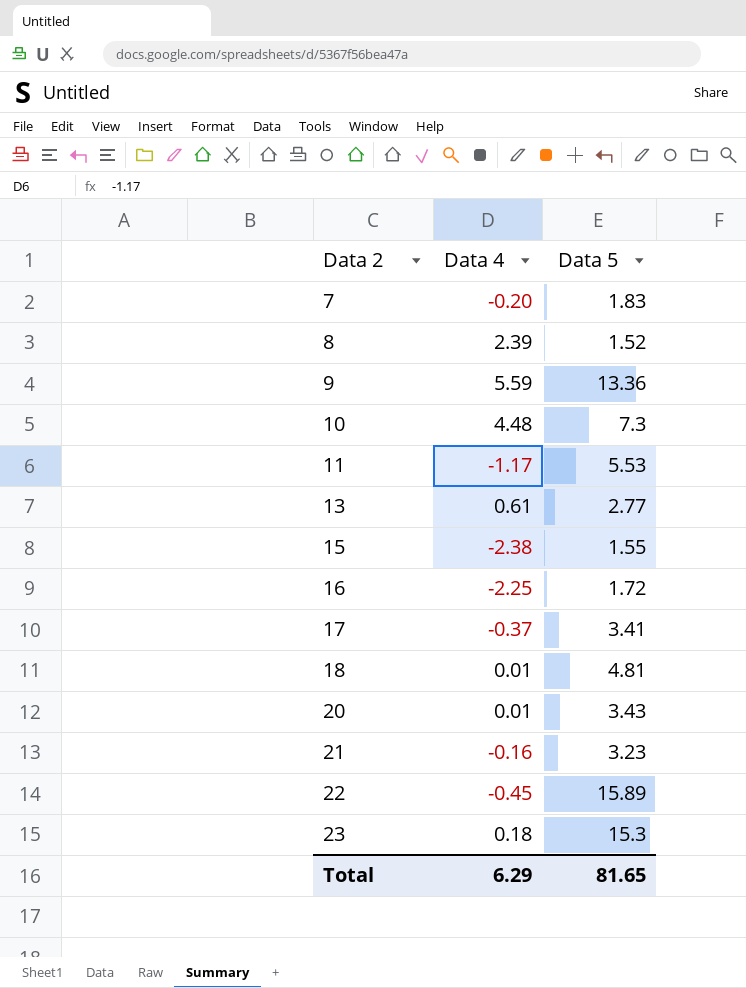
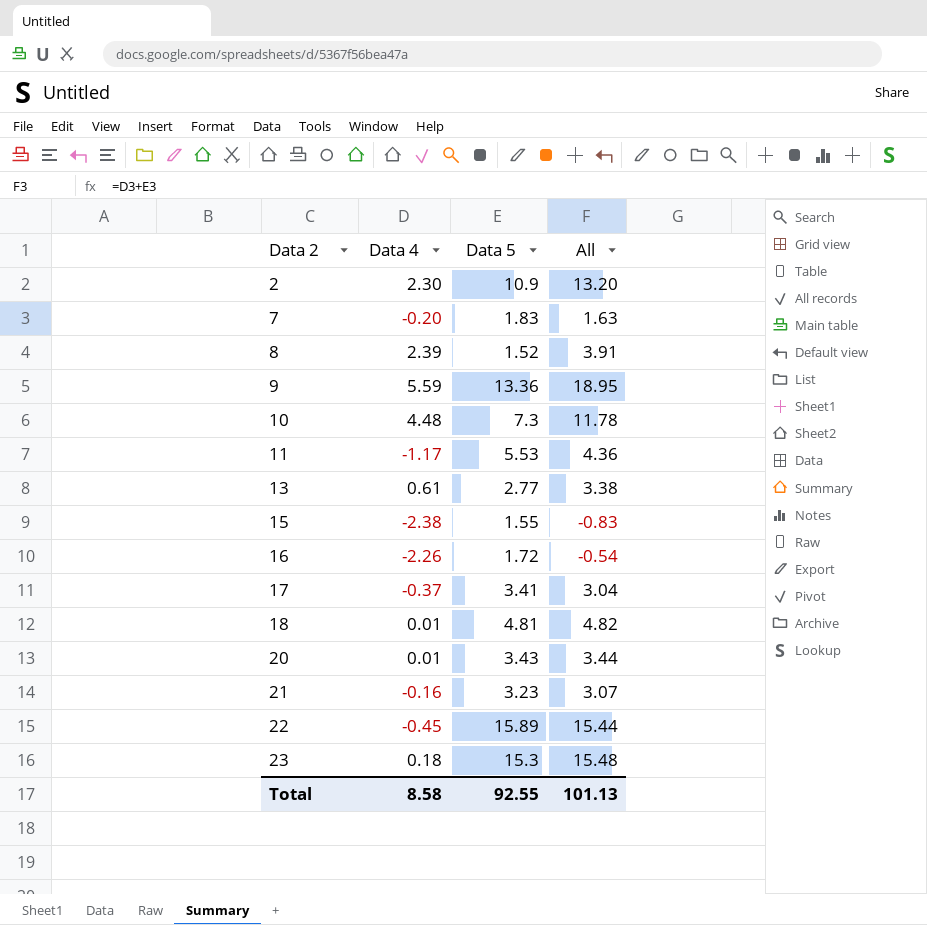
column All | formula: none -> [Data 4] + [Data 5]
row 2: none -> 2.30 | 10.9 | 13.20
16 | Data 4: -2.25 -> -2.26
Total | Data 4: 6.29 -> 8.58
Total | Data 5: 81.65 -> 92.55

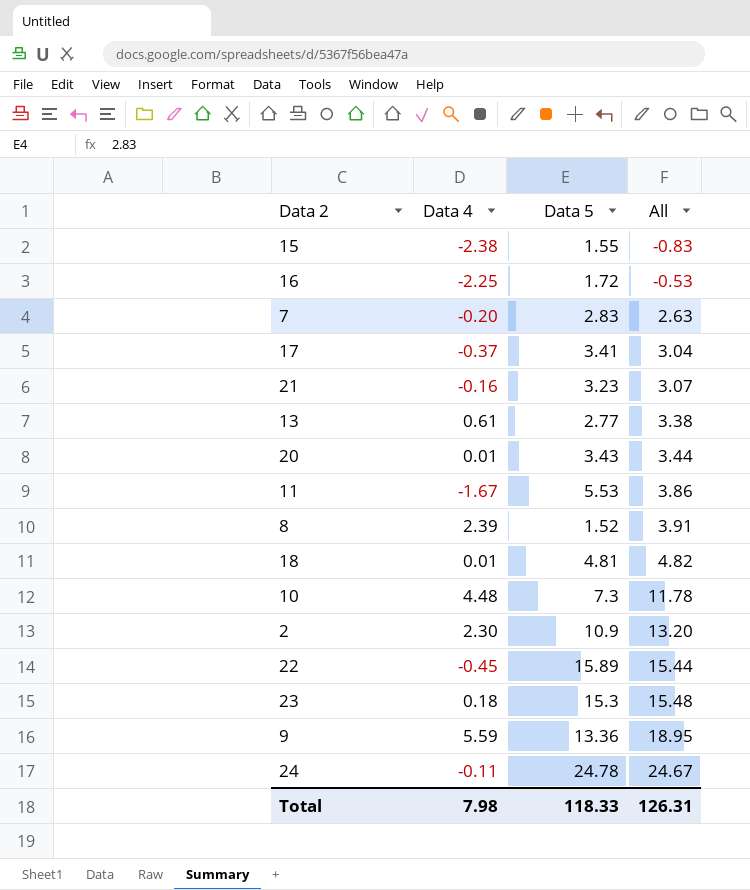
row order: Data 2 ascending -> All ascending
16 | Data 4: -2.26 -> -2.25
16 | All: -0.54 -> -0.53
7 | Data 5: 1.83 -> 2.83
7 | All: 1.63 -> 2.63
11 | Data 4: -1.17 -> -1.67
11 | All: 4.36 -> 3.86
row 24: none -> -0.11 | 24.78 | 24.67
Total | Data 4: 8.58 -> 7.98
Total | Data 5: 92.55 -> 118.33
Total | All: 101.13 -> 126.31

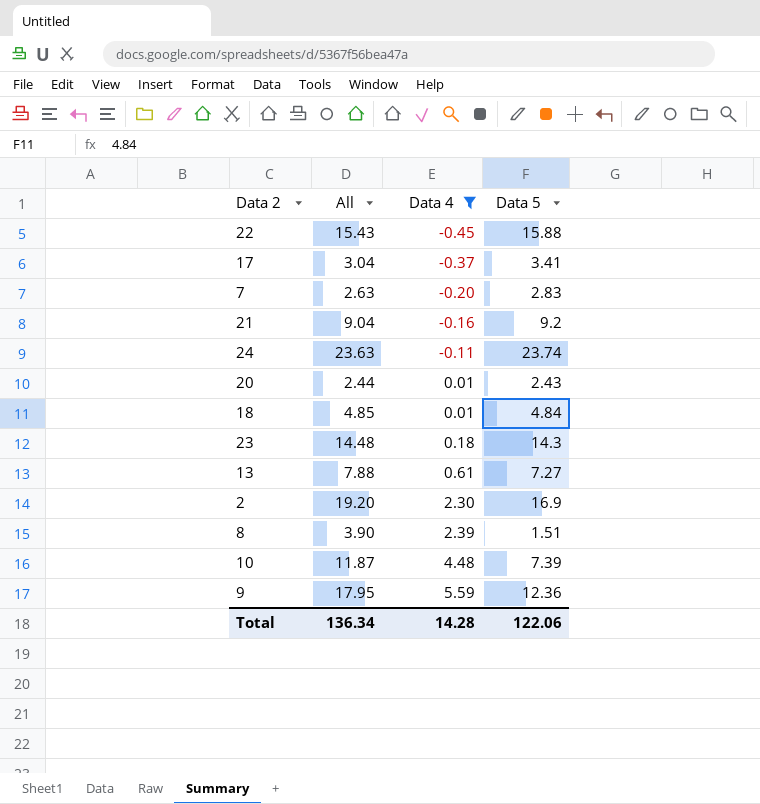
filter: none -> Data 4 >= -0.45
row order: All ascending -> Data 4 ascending
column All | position: 4 -> 2
22 | All: 15.44 -> 15.43
22 | Data 5: 15.89 -> 15.88
21 | All: 3.07 -> 9.04
21 | Data 5: 3.23 -> 9.2
24 | All: 24.67 -> 23.63
24 | Data 5: 24.78 -> 23.74
20 | All: 3.44 -> 2.44
20 | Data 5: 3.43 -> 2.43
18 | All: 4.82 -> 4.85
18 | Data 5: 4.81 -> 4.84
23 | All: 15.48 -> 14.48
23 | Data 5: 15.3 -> 14.3
13 | All: 3.38 -> 7.88
13 | Data 5: 2.77 -> 7.27
2 | All: 13.20 -> 19.20
2 | Data 5: 10.9 -> 16.9
8 | All: 3.91 -> 3.90
8 | Data 5: 1.52 -> 1.51
10 | All: 11.78 -> 11.87
10 | Data 5: 7.3 -> 7.39
9 | All: 18.95 -> 17.95
9 | Data 5: 13.36 -> 12.36
Total | All: 126.31 -> 136.34
Total | Data 4: 7.98 -> 14.28
Total | Data 5: 118.33 -> 122.06

